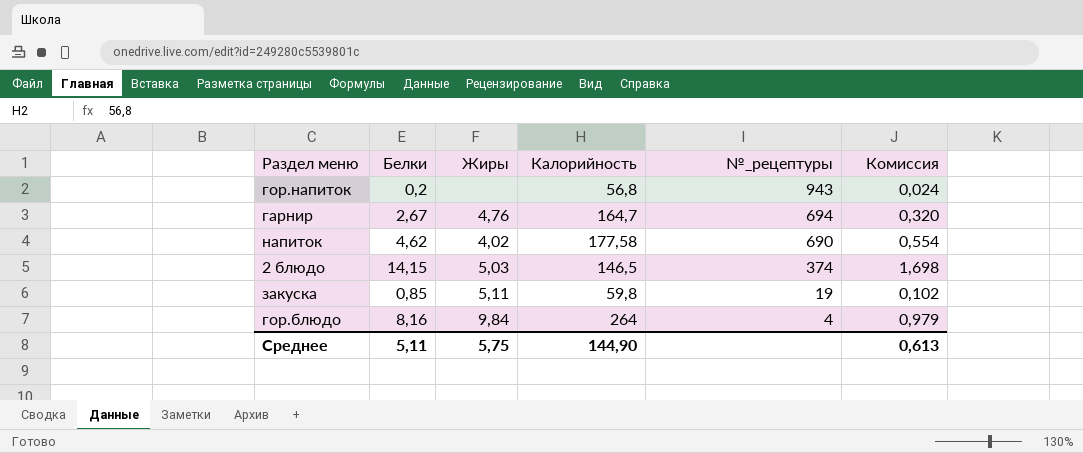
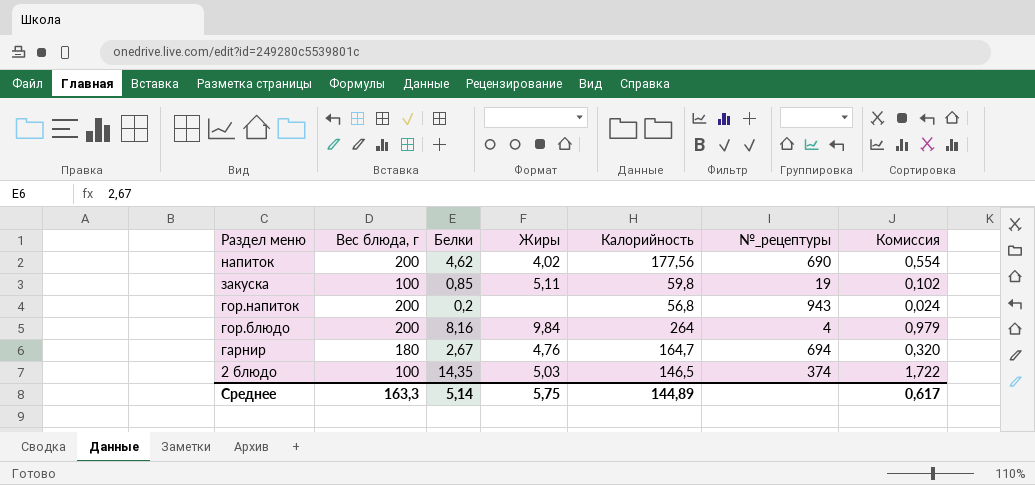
row order: №_рецептуры descending -> Раздел меню descending
column Вес блюда, г | position: none -> 2
напиток | Калорийность: 177,58 -> 177,56
2 блюдо | Белки: 14,15 -> 14,35
2 блюдо | Комиссия: 1,698 -> 1,722
Среднее | Белки: 5,11 -> 5,14
Среднее | Калорийность: 144,90 -> 144,89
Среднее | Комиссия: 0,613 -> 0,617

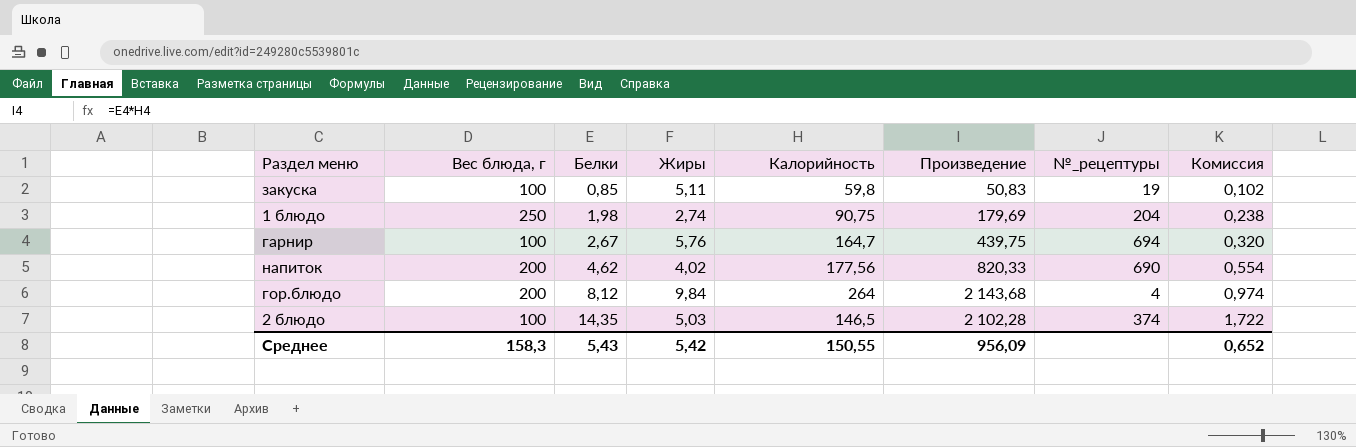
row order: Раздел меню descending -> Белки ascending
column Произведение | formula: none -> [Белки] * [Калорийность]
row гор.напиток: 200 | 0,2 | none | 56,8 | 943 | 0,024 -> none
row 1 блюдо: none -> 250 | 1,98 | 2,74 | 90,75 | 179,69 | 204 | 0,238
гарнир | Вес блюда, г: 180 -> 100
гарнир | Жиры: 4,76 -> 5,76
гор.блюдо | Белки: 8,16 -> 8,12
гор.блюдо | Комиссия: 0,979 -> 0,974
Среднее | Вес блюда, г: 163,3 -> 158,3
Среднее | Белки: 5,14 -> 5,43
Среднее | Жиры: 5,75 -> 5,42
Среднее | Калорийность: 144,89 -> 150,55
Среднее | Комиссия: 0,617 -> 0,652

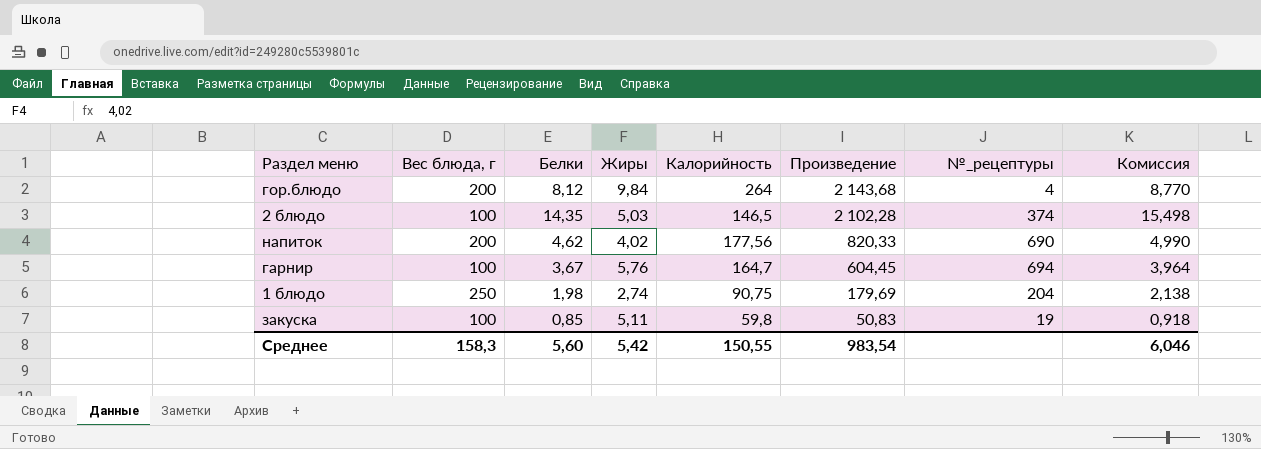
row order: Белки ascending -> Произведение descending
column Комиссия | formula: [Белки] * 0,12 -> [Белки] * 1,08
гарнир | Белки: 2,67 -> 3,67
гарнир | Произведение: 439,75 -> 604,45
Среднее | Белки: 5,43 -> 5,60
Среднее | Произведение: 956,09 -> 983,54
Среднее | Комиссия: 0,652 -> 6,046

